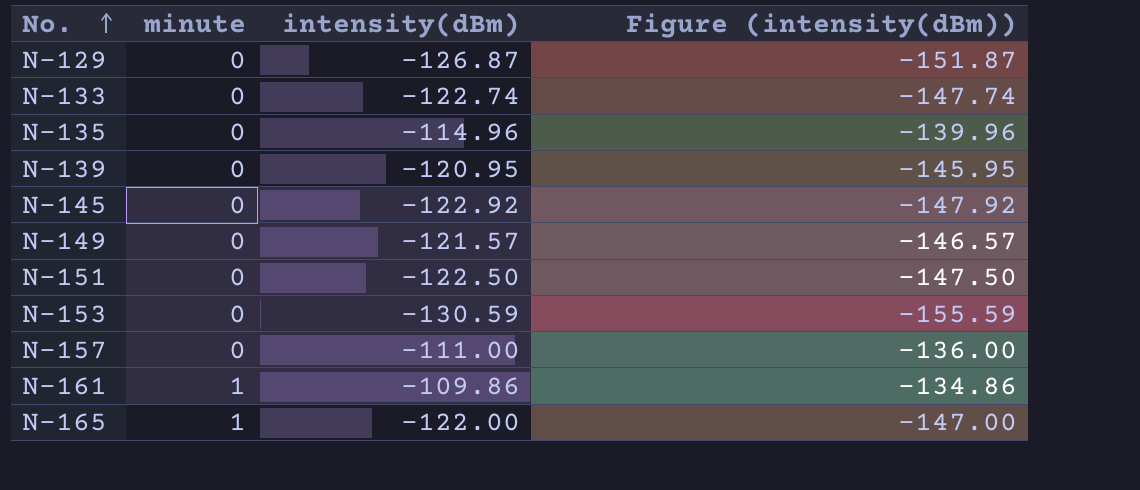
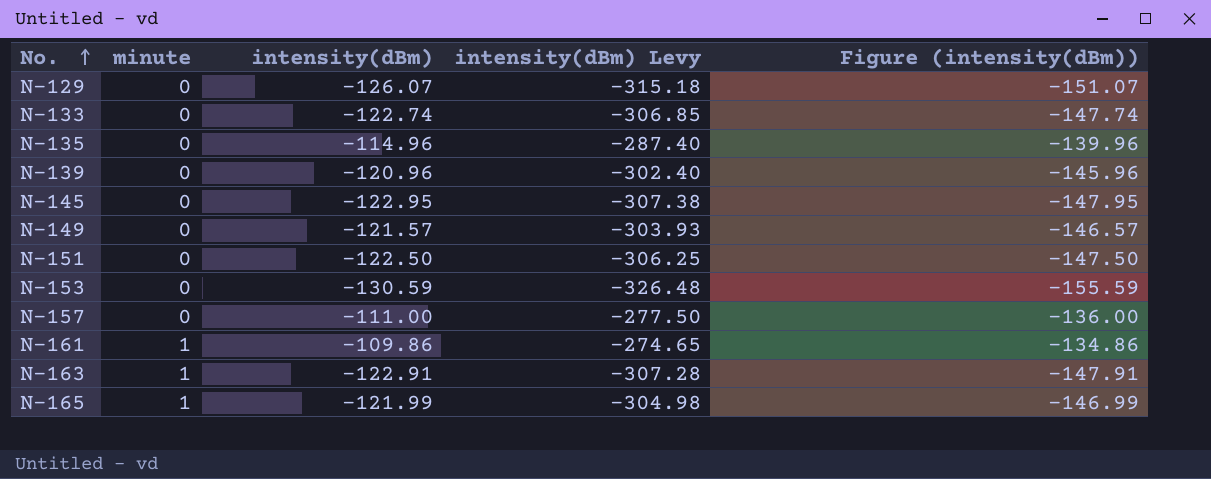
column intensity(dBm) Levy | formula: none -> [intensity(dBm)] * 2.5
N-129 | intensity(dBm): -126.87 -> -126.07
N-129 | Figure (intensity(dBm)): -151.87 -> -151.07
N-139 | intensity(dBm): -120.95 -> -120.96
N-139 | Figure (intensity(dBm)): -145.95 -> -145.96
N-145 | intensity(dBm): -122.92 -> -122.95
N-145 | Figure (intensity(dBm)): -147.92 -> -147.95
row N-163: none -> 1 | -122.91 | -307.28 | -147.91
N-165 | intensity(dBm): -122.00 -> -121.99
N-165 | Figure (intensity(dBm)): -147.00 -> -146.99

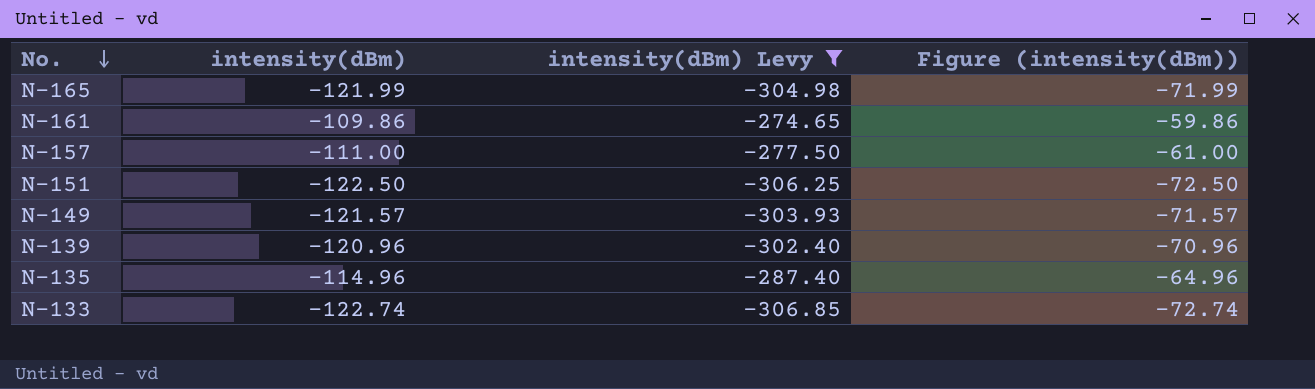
filter: none -> intensity(dBm) Levy >= -306.85
row order: No. ascending -> No. descending
column minute | position: 2 -> none
column Figure (intensity(dBm)) | formula: [intensity(dBm)] - 25 -> [intensity(dBm)] + 50

